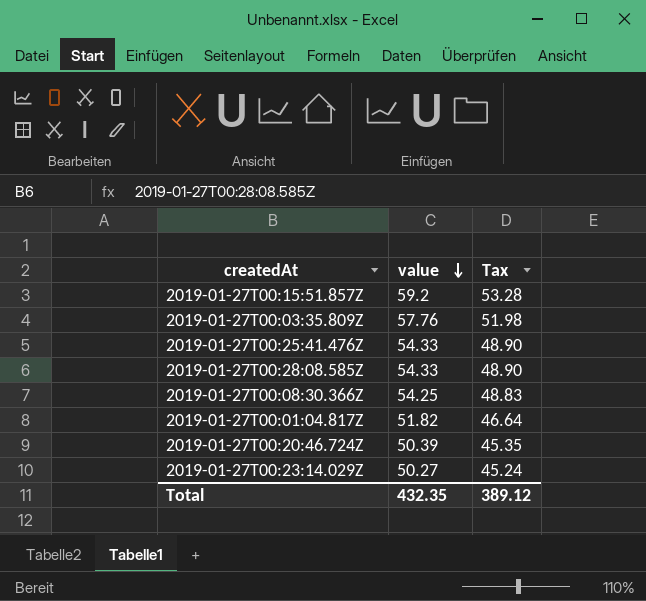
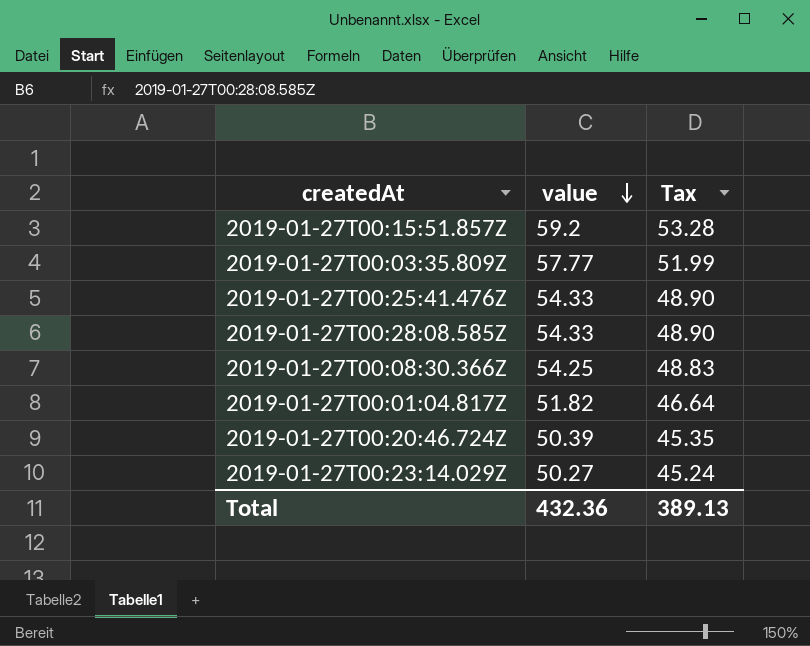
2019-01-27T00:03:35.809Z | value: 57.76 -> 57.77
2019-01-27T00:03:35.809Z | Tax: 51.98 -> 51.99
Total | value: 432.35 -> 432.36
Total | Tax: 389.12 -> 389.13

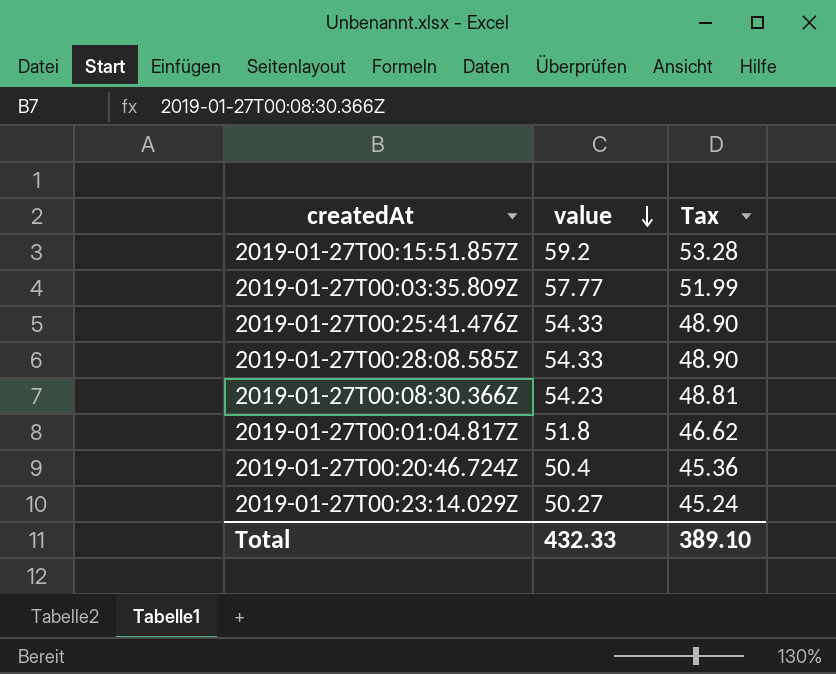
2019-01-27T00:08:30.366Z | value: 54.25 -> 54.23
2019-01-27T00:08:30.366Z | Tax: 48.83 -> 48.81
2019-01-27T00:01:04.817Z | value: 51.82 -> 51.8
2019-01-27T00:01:04.817Z | Tax: 46.64 -> 46.62
2019-01-27T00:20:46.724Z | value: 50.39 -> 50.4
2019-01-27T00:20:46.724Z | Tax: 45.35 -> 45.36
Total | value: 432.36 -> 432.33
Total | Tax: 389.13 -> 389.10

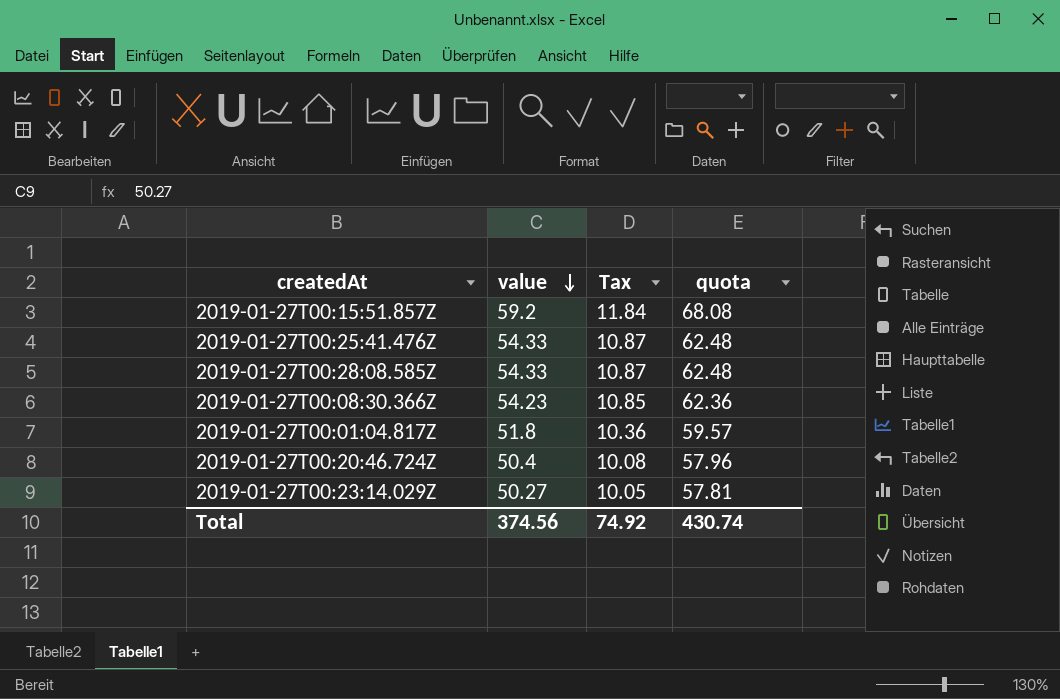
column Tax | formula: [value] * 0.9 -> [value] * 0.2
column quota | formula: none -> [value] * 1.15
row 2019-01-27T00:03:35.809Z: 57.77 | 51.99 -> none
Total | value: 432.33 -> 374.56
Total | Tax: 389.10 -> 74.92

